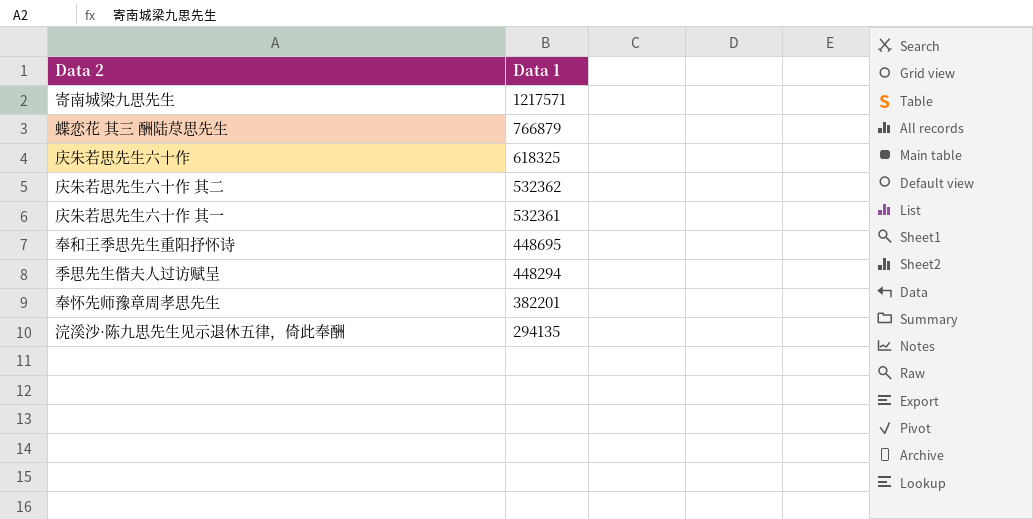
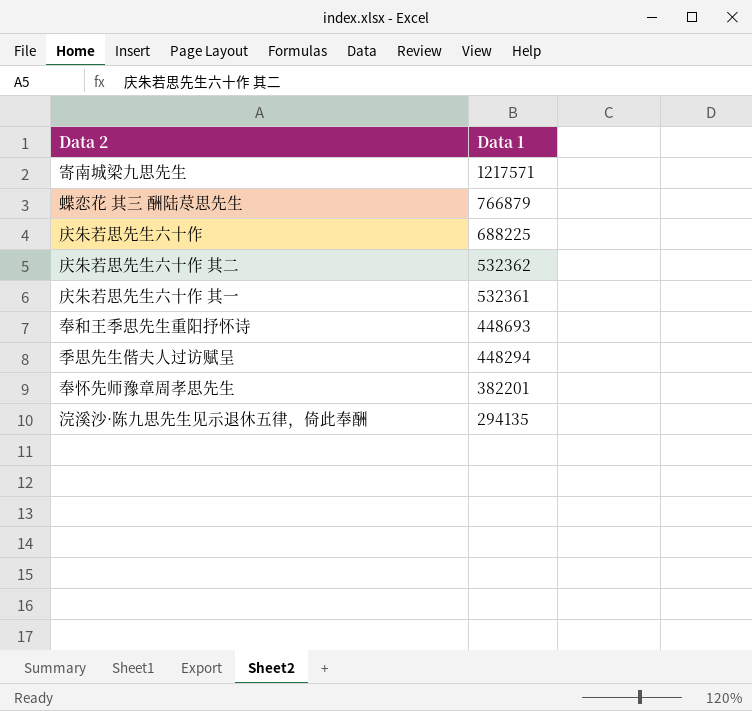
庆朱若思先生六十作 | Data 1: 618325 -> 688225
奉和王季思先生重阳抒怀诗 | Data 1: 448695 -> 448693

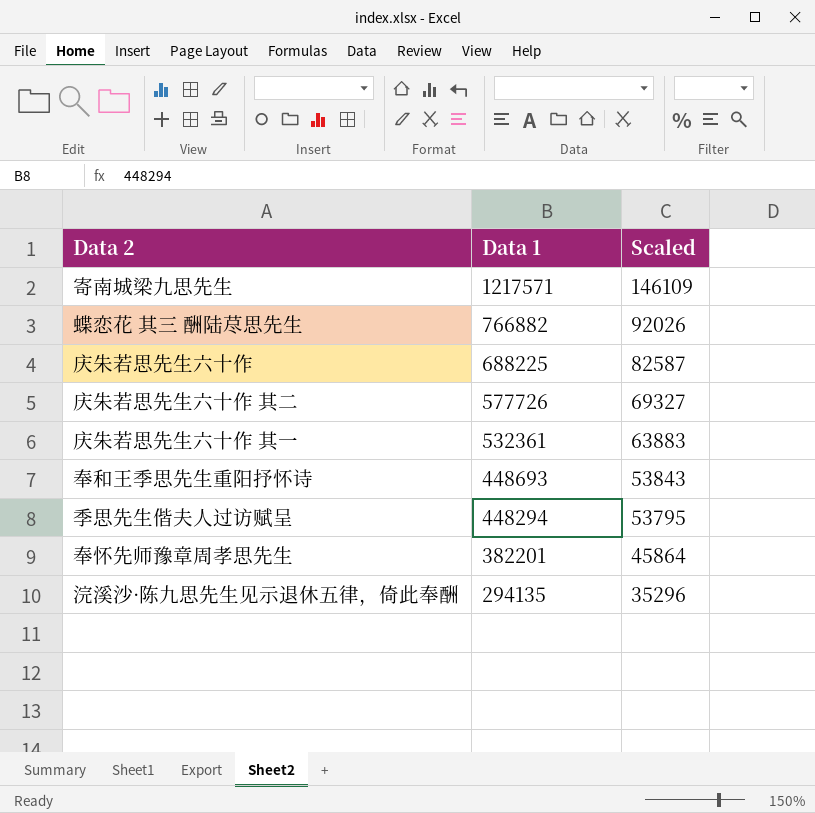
column Scaled | formula: none -> [Data 1] * 0.12
蝶恋花 其三 酬陆荩思先生 | Data 1: 766879 -> 766882
庆朱若思先生六十作 其二 | Data 1: 532362 -> 577726

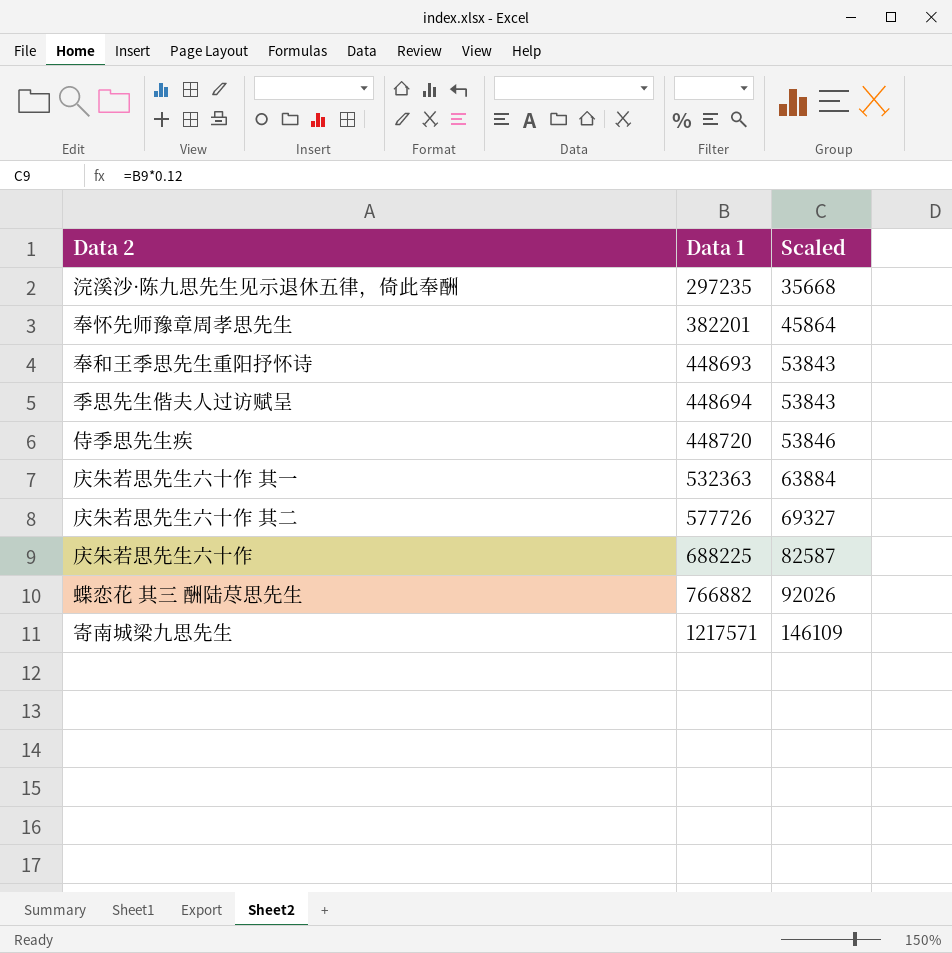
row order: Data 1 descending -> Data 1 ascending
浣溪沙·陈九思先生见示退休五律，倚此奉酬 | Data 1: 294135 -> 297235
浣溪沙·陈九思先生见示退休五律，倚此奉酬 | Scaled: 35296 -> 35668
季思先生偕夫人过访赋呈 | Data 1: 448294 -> 448694
季思先生偕夫人过访赋呈 | Scaled: 53795 -> 53843
row 侍季思先生疾: none -> 448720 | 53846
庆朱若思先生六十作 其一 | Data 1: 532361 -> 532363
庆朱若思先生六十作 其一 | Scaled: 63883 -> 63884

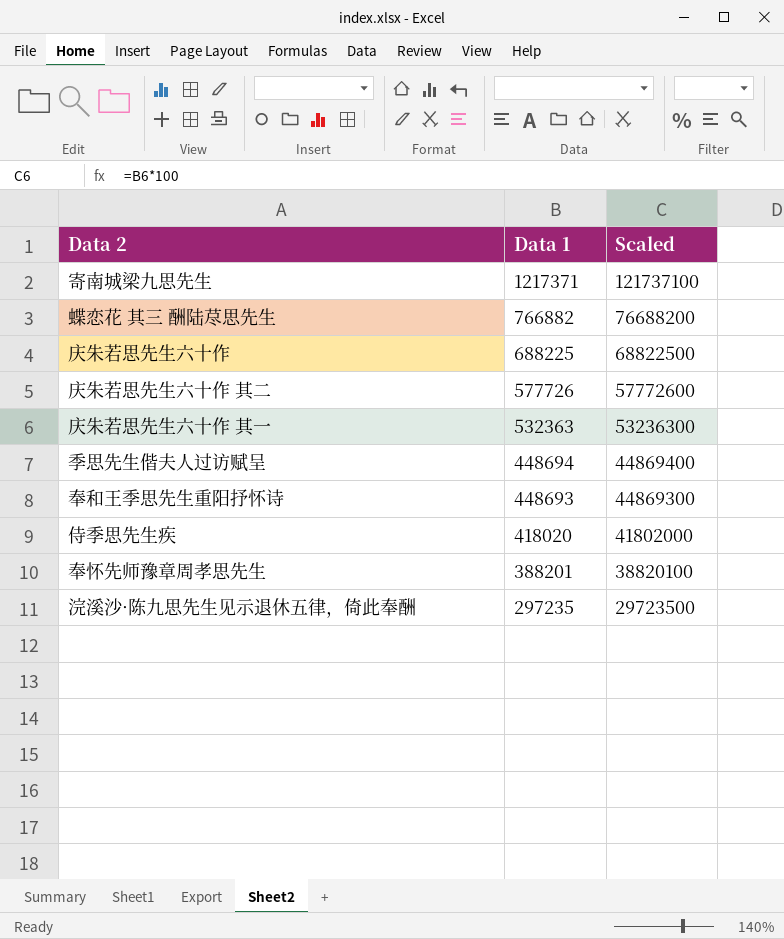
row order: Data 1 ascending -> Data 1 descending
column Scaled | formula: [Data 1] * 0.12 -> [Data 1] * 100
寄南城梁九思先生 | Data 1: 1217571 -> 1217371
侍季思先生疾 | Data 1: 448720 -> 418020
奉怀先师豫章周孝思先生 | Data 1: 382201 -> 388201

